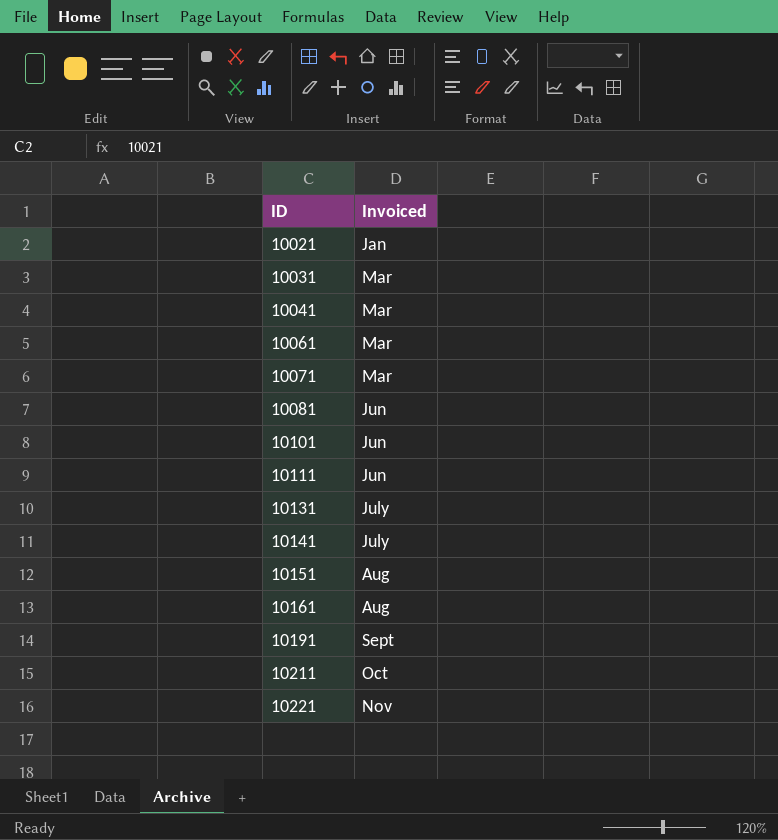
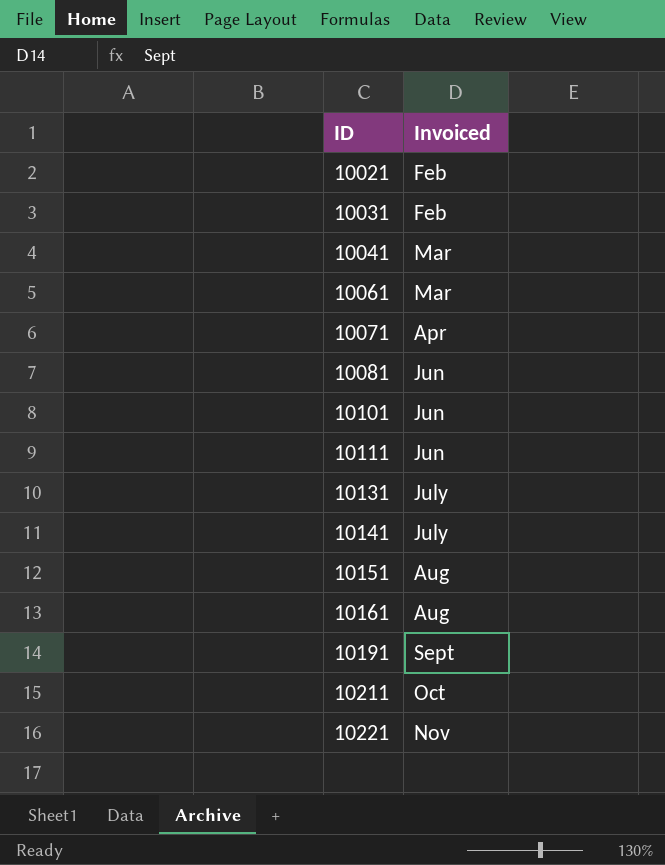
10021 | Invoiced: Jan -> Feb
10031 | Invoiced: Mar -> Feb
10071 | Invoiced: Mar -> Apr

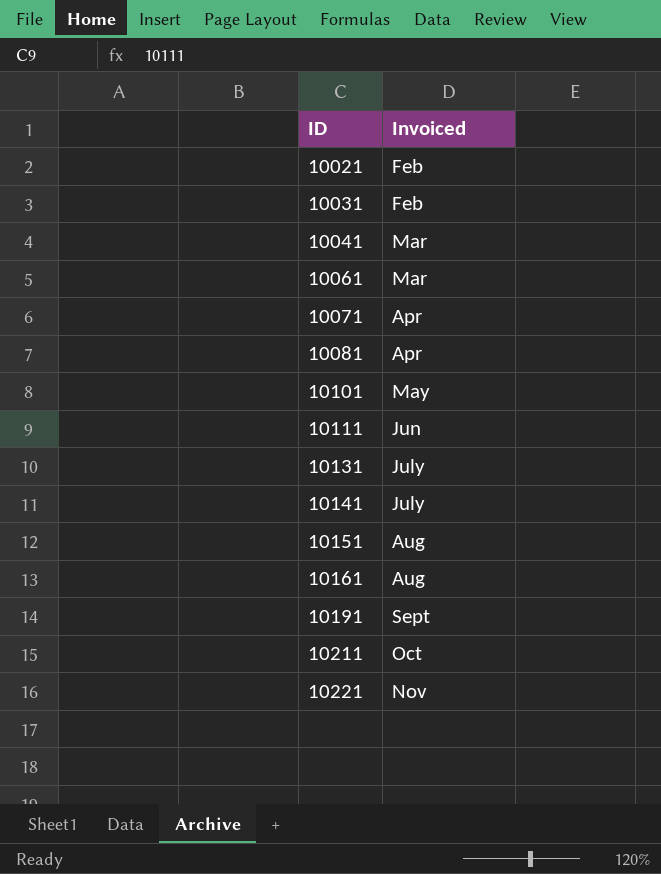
10081 | Invoiced: Jun -> Apr
10101 | Invoiced: Jun -> May

